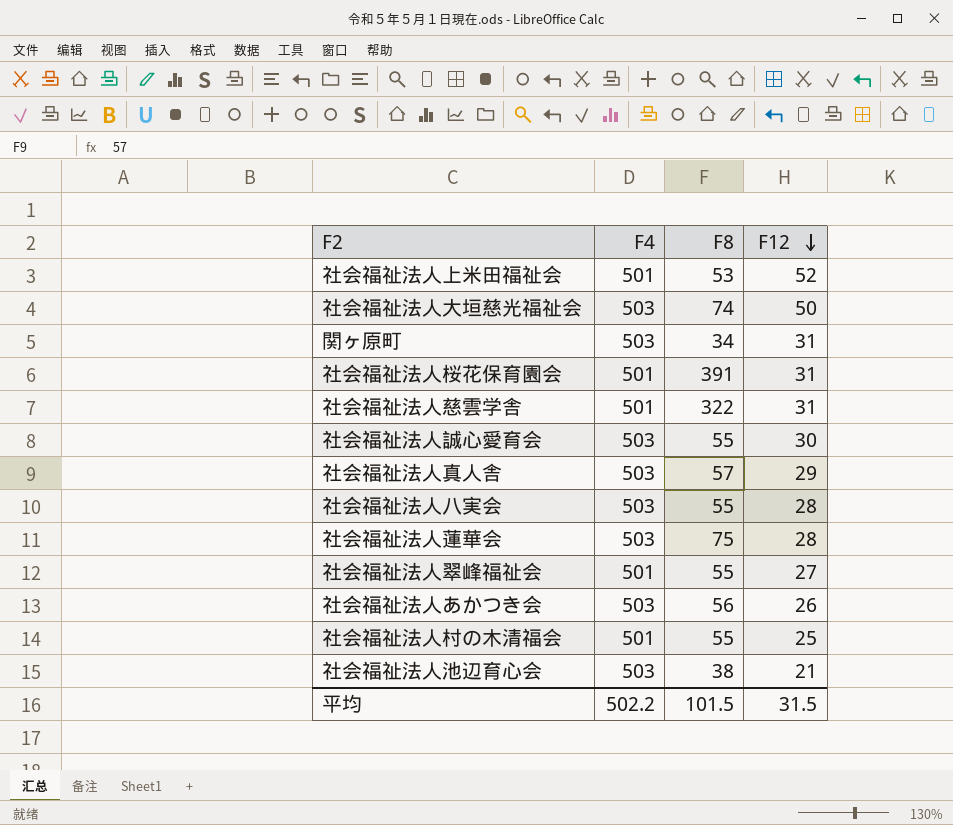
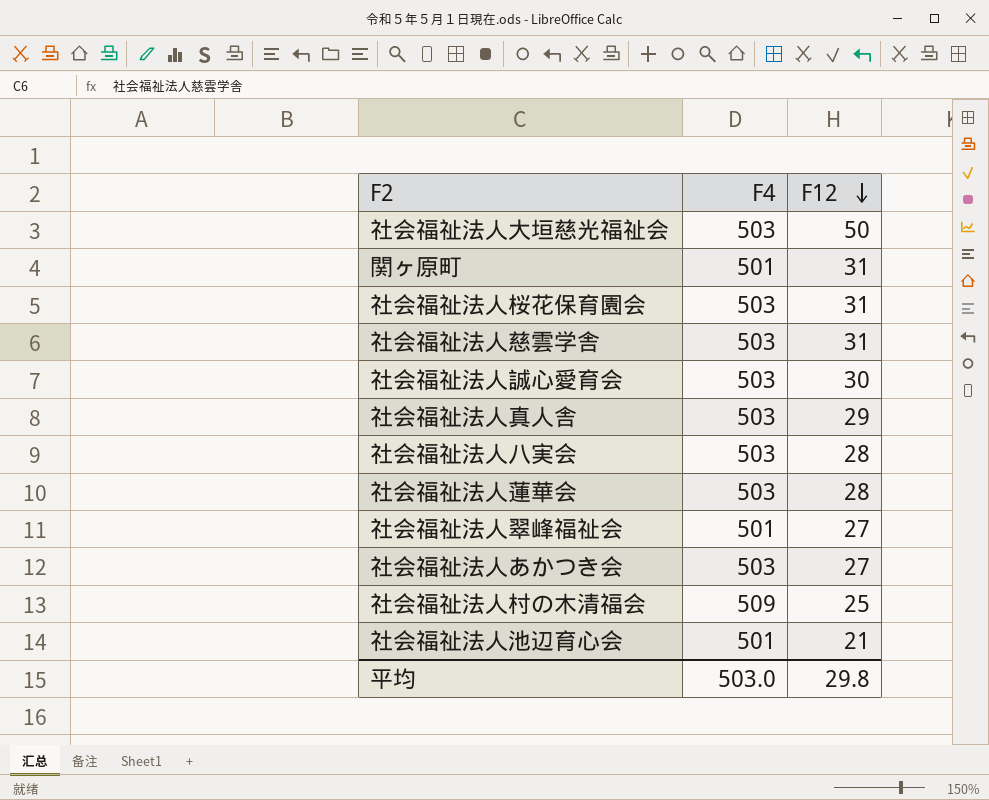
column F8 | position: 3 -> none
row 社会福祉法人上米田福祉会: 501 | 53 | 52 -> none
関ヶ原町 | F4: 503 -> 501
社会福祉法人桜花保育園会 | F4: 501 -> 503
社会福祉法人慈雲学舎 | F4: 501 -> 503
社会福祉法人あかつき会 | F12: 26 -> 27
社会福祉法人村の木清福会 | F4: 501 -> 509
社会福祉法人池辺育心会 | F4: 503 -> 501
平均 | F4: 502.2 -> 503.0
平均 | F12: 31.5 -> 29.8

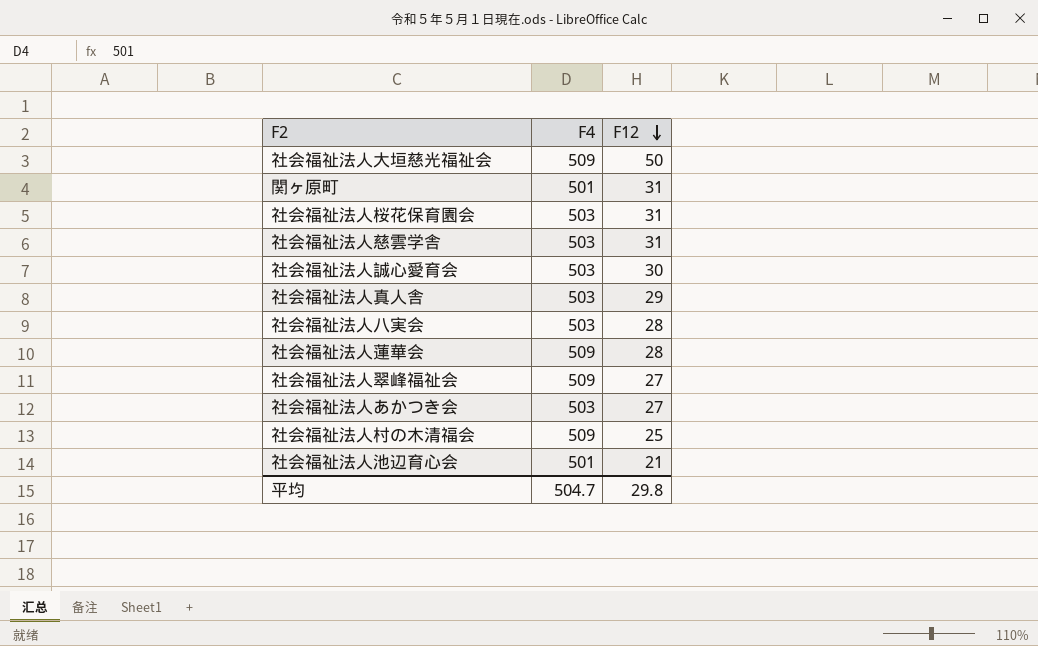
社会福祉法人大垣慈光福祉会 | F4: 503 -> 509
社会福祉法人蓮華会 | F4: 503 -> 509
社会福祉法人翠峰福祉会 | F4: 501 -> 509
平均 | F4: 503.0 -> 504.7

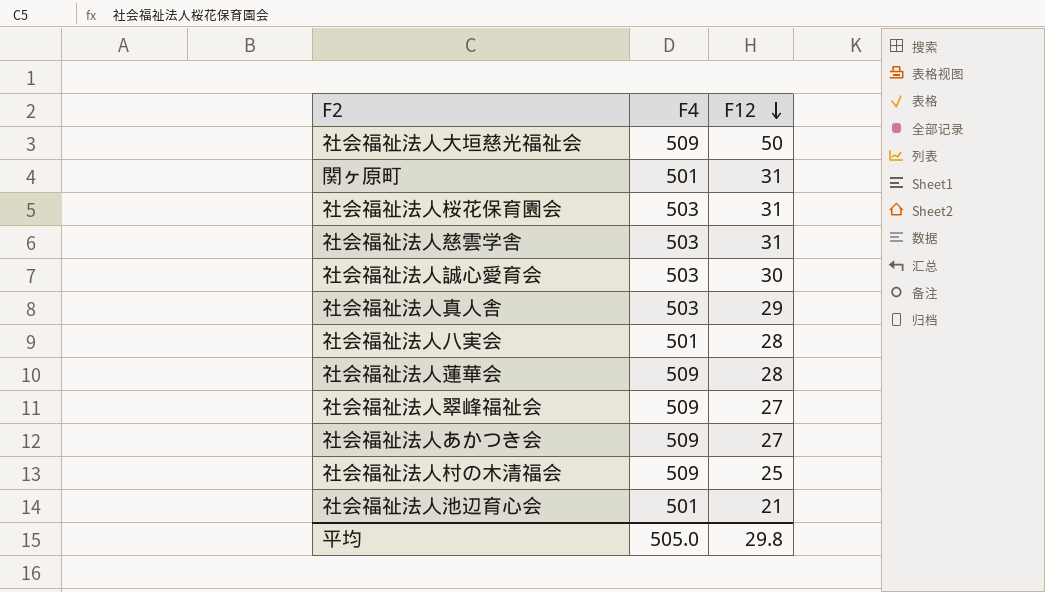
社会福祉法人八実会 | F4: 503 -> 501
社会福祉法人あかつき会 | F4: 503 -> 509
平均 | F4: 504.7 -> 505.0

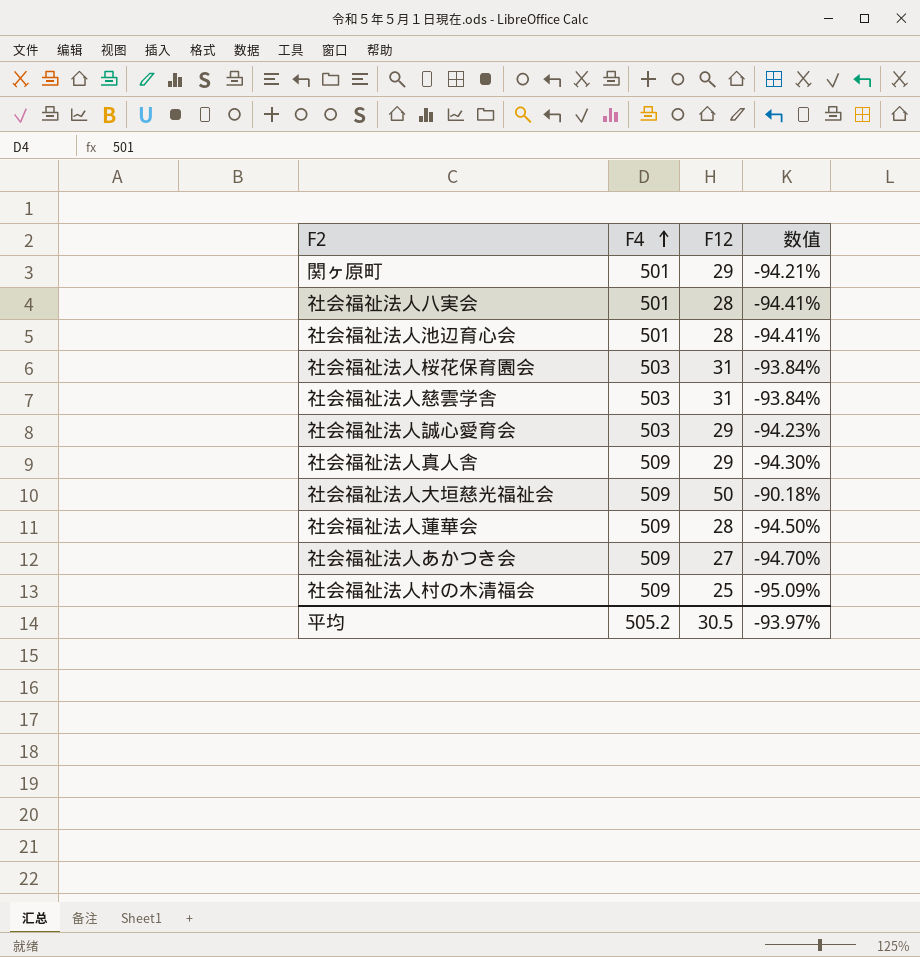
row order: F12 descending -> F4 ascending
column 数值 | formula: none -> ([F12] - [F4]) / [F4]
row 社会福祉法人翠峰福祉会: 509 | 27 -> none
関ヶ原町 | F12: 31 -> 29
社会福祉法人池辺育心会 | F12: 21 -> 28
社会福祉法人誠心愛育会 | F12: 30 -> 29
社会福祉法人真人舎 | F4: 503 -> 509
平均 | F4: 505.0 -> 505.2
平均 | F12: 29.8 -> 30.5

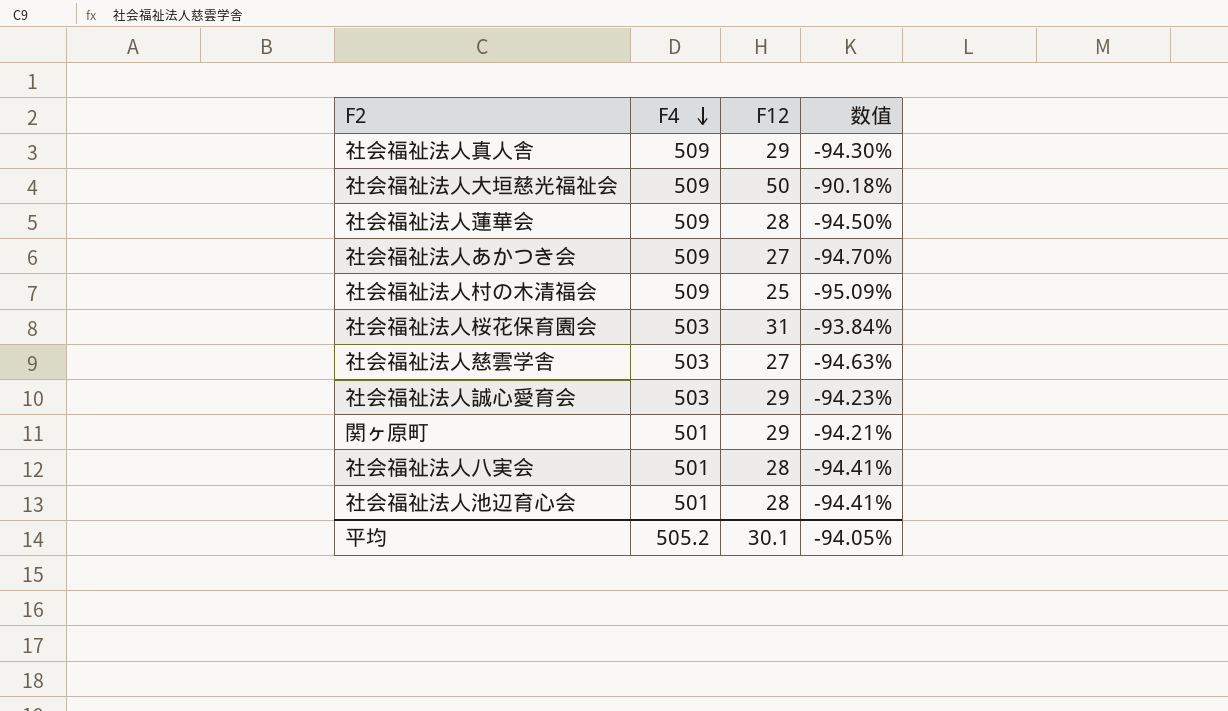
row order: F4 ascending -> F4 descending
社会福祉法人慈雲学舎 | F12: 31 -> 27
社会福祉法人慈雲学舎 | 数值: -93.84% -> -94.63%
平均 | F12: 30.5 -> 30.1
平均 | 数值: -93.97% -> -94.05%

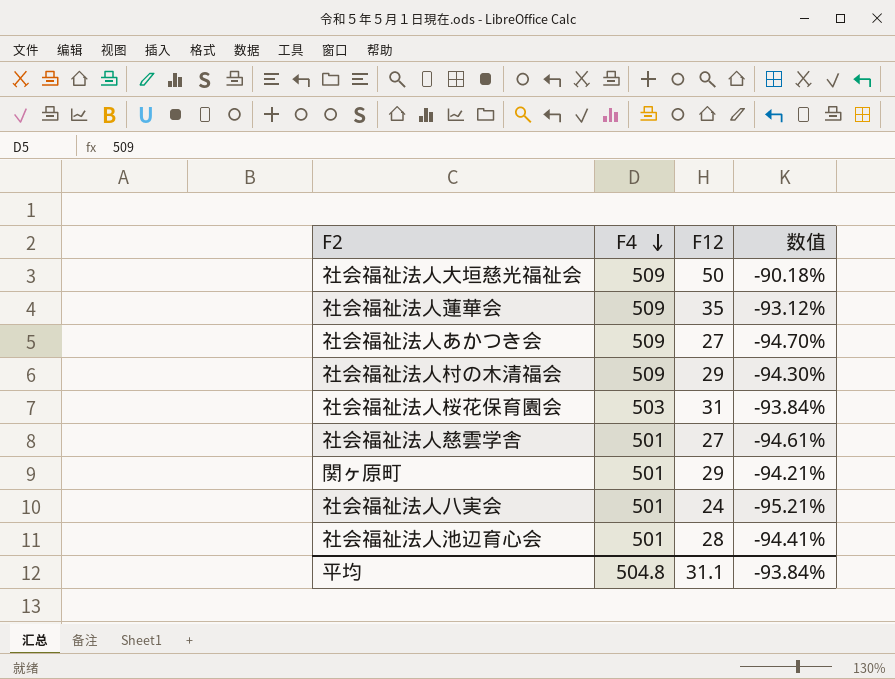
row 社会福祉法人真人舎: 509 | 29 | -94.30% -> none
row 社会福祉法人誠心愛育会: 503 | 29 | -94.23% -> none
社会福祉法人蓮華会 | F12: 28 -> 35
社会福祉法人蓮華会 | 数值: -94.50% -> -93.12%
社会福祉法人村の木清福会 | F12: 25 -> 29
社会福祉法人村の木清福会 | 数值: -95.09% -> -94.30%
社会福祉法人慈雲学舎 | F4: 503 -> 501
社会福祉法人慈雲学舎 | 数值: -94.63% -> -94.61%
社会福祉法人八実会 | F12: 28 -> 24
社会福祉法人八実会 | 数值: -94.41% -> -95.21%
平均 | F4: 505.2 -> 504.8
平均 | F12: 30.1 -> 31.1
平均 | 数值: -94.05% -> -93.84%

